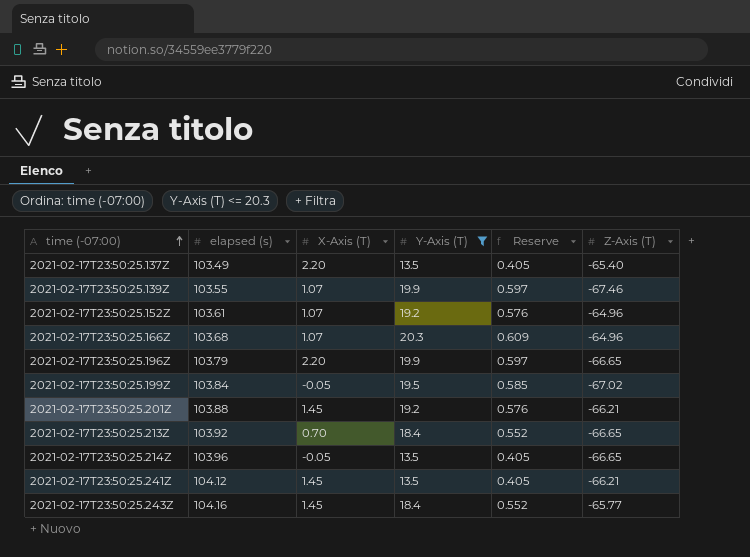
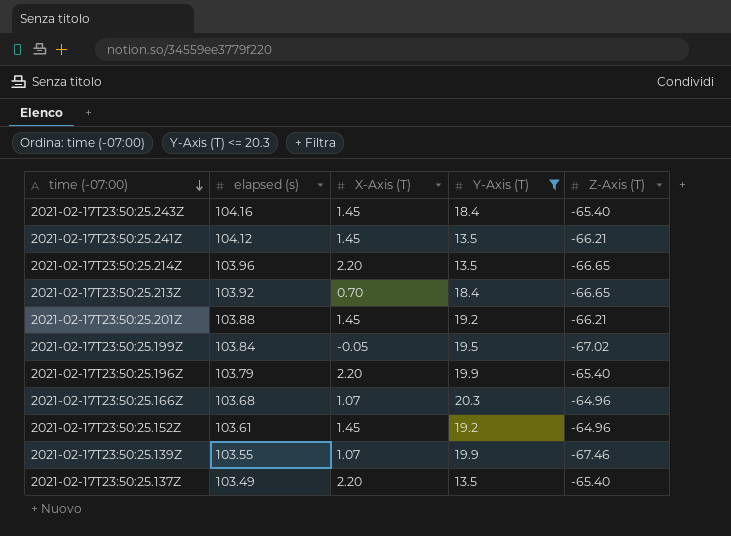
row order: time (-07:00) ascending -> time (-07:00) descending
column Reserve | formula: [Y-Axis (T)] * 0.03 -> none
2021-02-17T23:50:25.243Z | Z-Axis (T): -65.77 -> -65.40
2021-02-17T23:50:25.214Z | X-Axis (T): -0.05 -> 2.20
2021-02-17T23:50:25.196Z | Z-Axis (T): -66.65 -> -65.40
2021-02-17T23:50:25.152Z | X-Axis (T): 1.07 -> 1.45

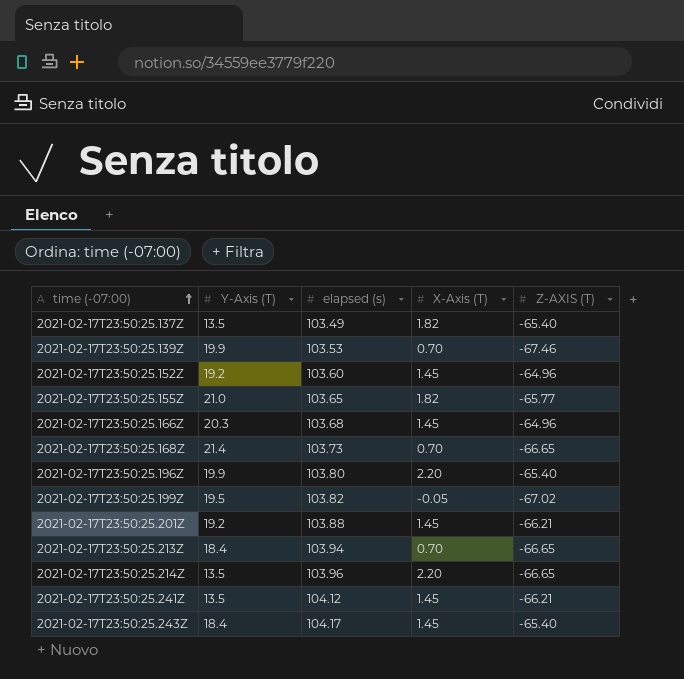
filter: Y-Axis (T) <= 20.3 -> none
row order: time (-07:00) descending -> time (-07:00) ascending
column Y-Axis (T) | position: 4 -> 2
column name: Z-Axis (T) -> Z-AXIS (T)
2021-02-17T23:50:25.137Z | X-Axis (T): 2.20 -> 1.82
2021-02-17T23:50:25.139Z | elapsed (s): 103.55 -> 103.53
2021-02-17T23:50:25.139Z | X-Axis (T): 1.07 -> 0.70
2021-02-17T23:50:25.152Z | elapsed (s): 103.61 -> 103.60
2021-02-17T23:50:25.166Z | X-Axis (T): 1.07 -> 1.45
2021-02-17T23:50:25.196Z | elapsed (s): 103.79 -> 103.80
2021-02-17T23:50:25.199Z | elapsed (s): 103.84 -> 103.82
2021-02-17T23:50:25.213Z | elapsed (s): 103.92 -> 103.94
2021-02-17T23:50:25.243Z | elapsed (s): 104.16 -> 104.17

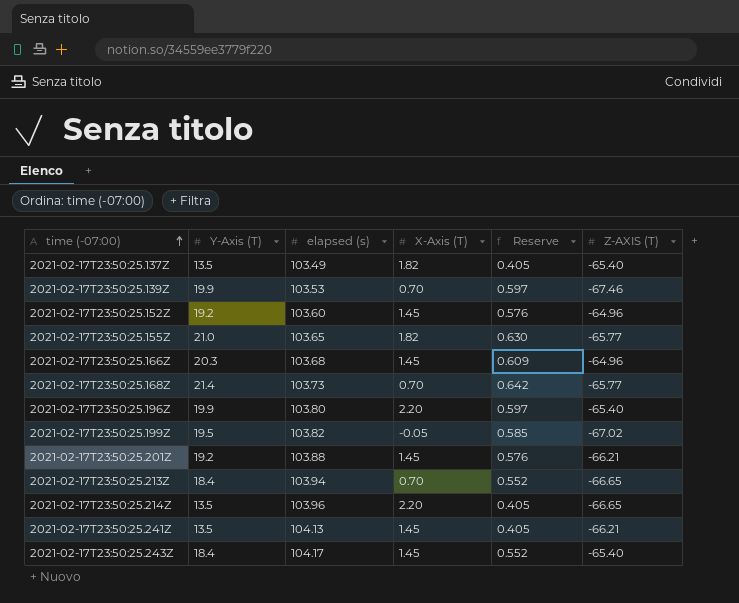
column Reserve | formula: none -> [Y-Axis (T)] * 0.03
2021-02-17T23:50:25.168Z | Z-AXIS (T): -66.65 -> -65.77
2021-02-17T23:50:25.241Z | elapsed (s): 104.12 -> 104.13

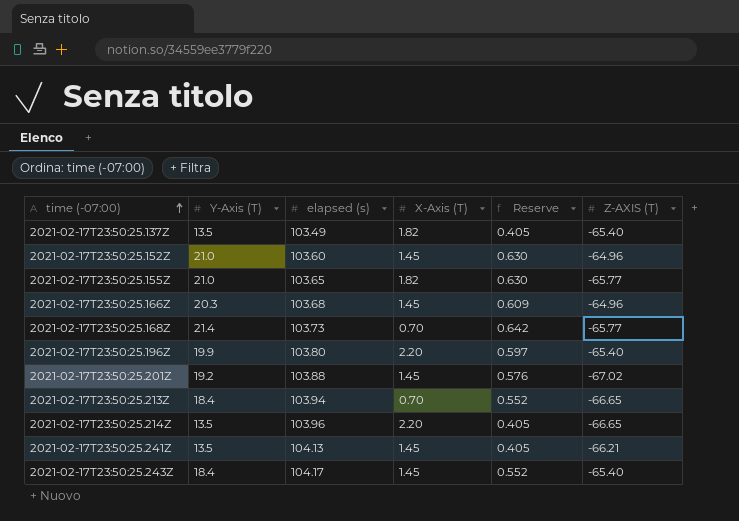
row 2021-02-17T23:50:25.139Z: 19.9 | 103.53 | 0.70 | 0.597 | -67.46 -> none
row 2021-02-17T23:50:25.199Z: 19.5 | 103.82 | -0.05 | 0.585 | -67.02 -> none
2021-02-17T23:50:25.152Z | Y-Axis (T): 19.2 -> 21.0
2021-02-17T23:50:25.152Z | Reserve: 0.576 -> 0.630
2021-02-17T23:50:25.201Z | Z-AXIS (T): -66.21 -> -67.02

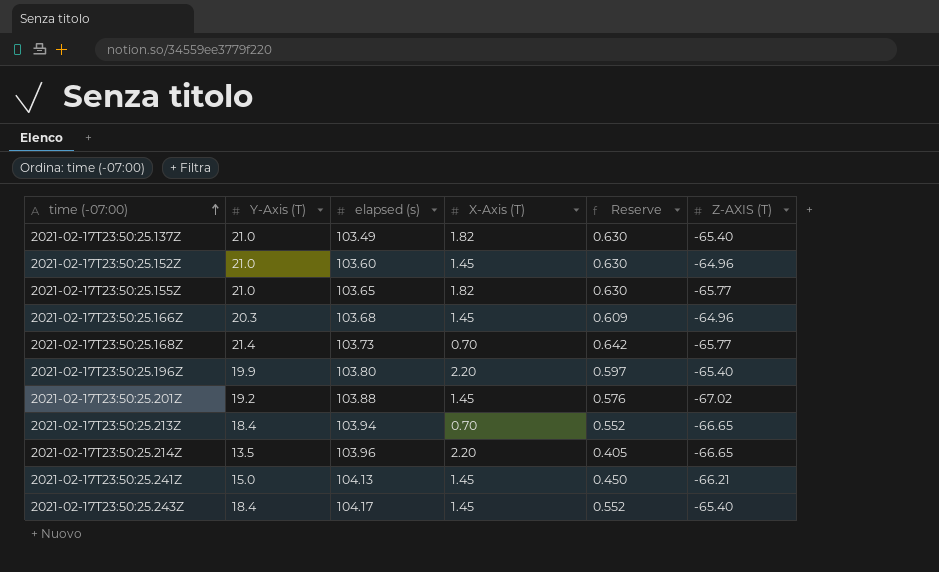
2021-02-17T23:50:25.137Z | Y-Axis (T): 13.5 -> 21.0
2021-02-17T23:50:25.137Z | Reserve: 0.405 -> 0.630
2021-02-17T23:50:25.241Z | Y-Axis (T): 13.5 -> 15.0
2021-02-17T23:50:25.241Z | Reserve: 0.405 -> 0.450

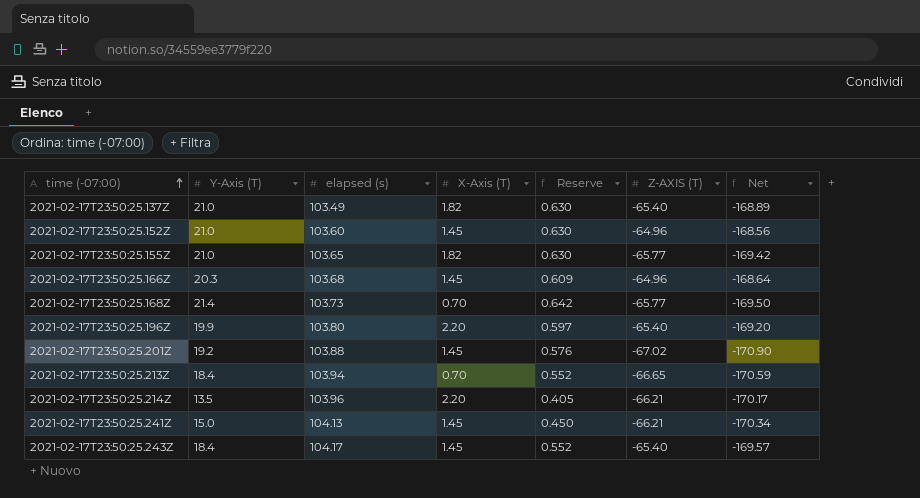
column Net | formula: none -> [Z-AXIS (T)] - [elapsed (s)]
2021-02-17T23:50:25.214Z | Z-AXIS (T): -66.65 -> -66.21

